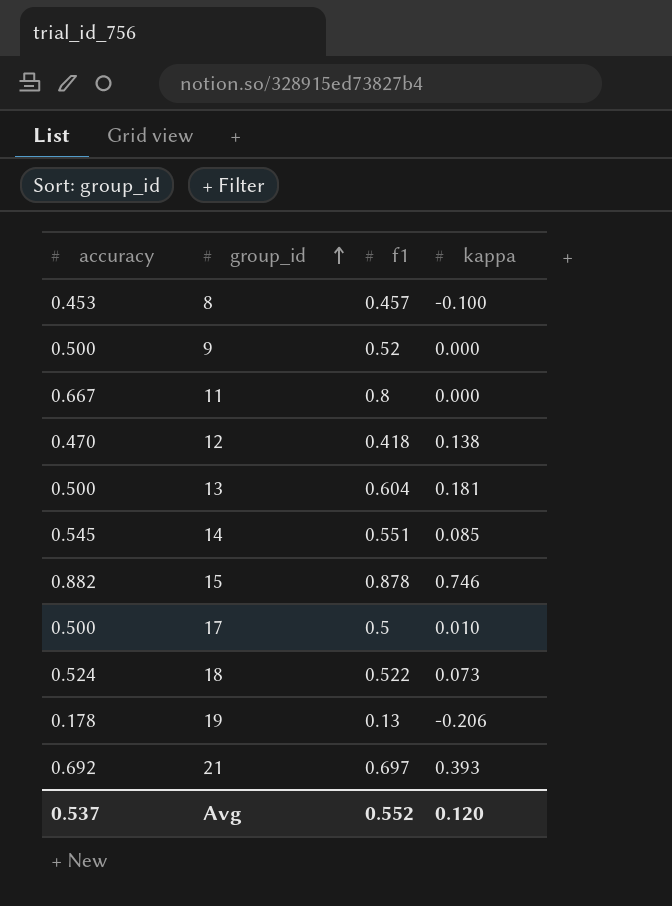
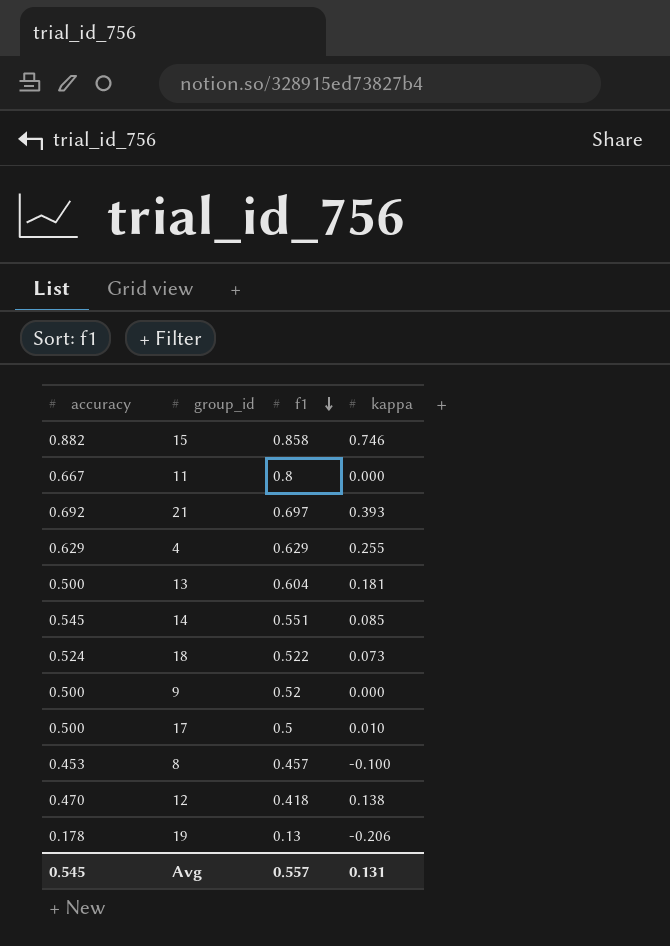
row order: group_id ascending -> f1 descending
15 | f1: 0.878 -> 0.858
row 4: none -> 0.629 | 0.629 | 0.255
Avg | accuracy: 0.537 -> 0.545
Avg | f1: 0.552 -> 0.557
Avg | kappa: 0.120 -> 0.131

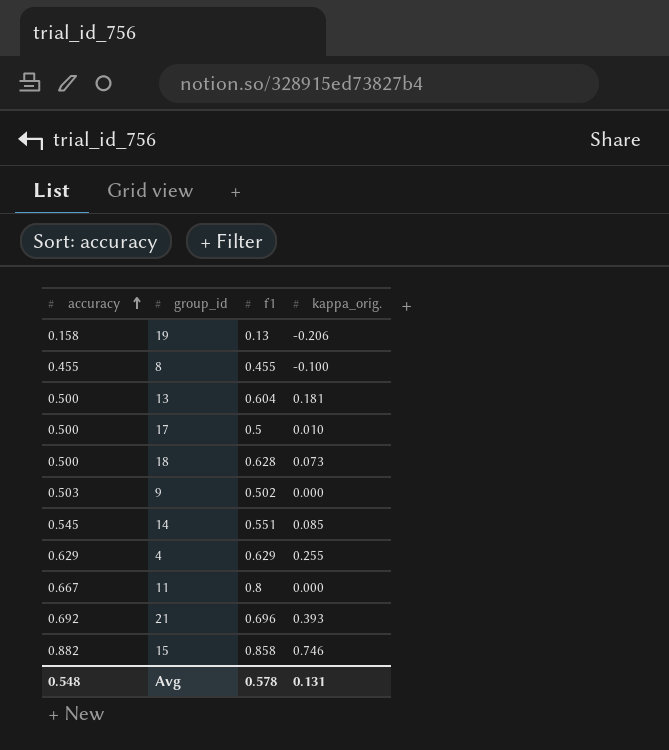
row order: f1 descending -> accuracy ascending
column name: kappa -> kappa_orig.
row 12: 0.470 | 0.418 | 0.138 -> none
19 | accuracy: 0.178 -> 0.158
8 | accuracy: 0.453 -> 0.455
8 | f1: 0.457 -> 0.455
18 | accuracy: 0.524 -> 0.500
18 | f1: 0.522 -> 0.628
9 | accuracy: 0.500 -> 0.503
9 | f1: 0.52 -> 0.502
21 | f1: 0.697 -> 0.696
Avg | accuracy: 0.545 -> 0.548
Avg | f1: 0.557 -> 0.578

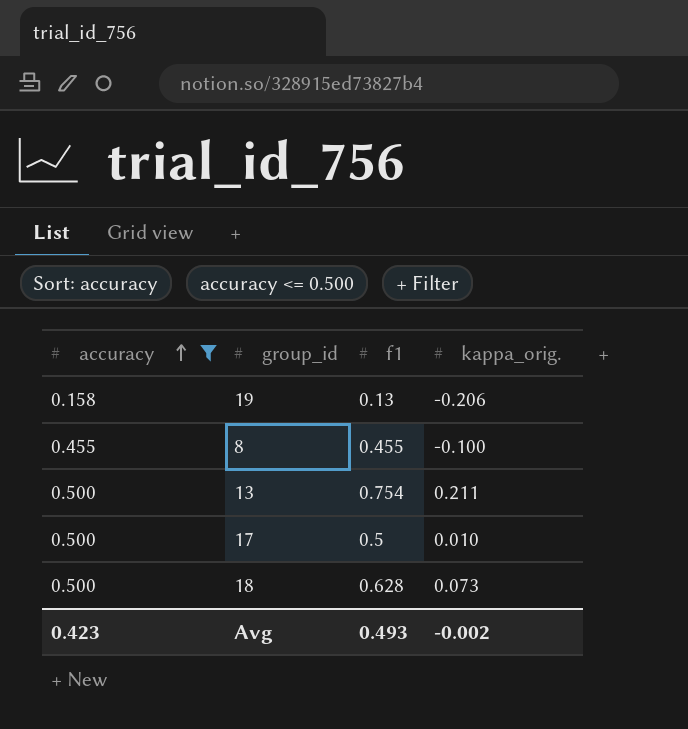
filter: none -> accuracy <= 0.500
13 | f1: 0.604 -> 0.754
13 | kappa_orig.: 0.181 -> 0.211
Avg | accuracy: 0.548 -> 0.423
Avg | f1: 0.578 -> 0.493
Avg | kappa_orig.: 0.131 -> -0.002

